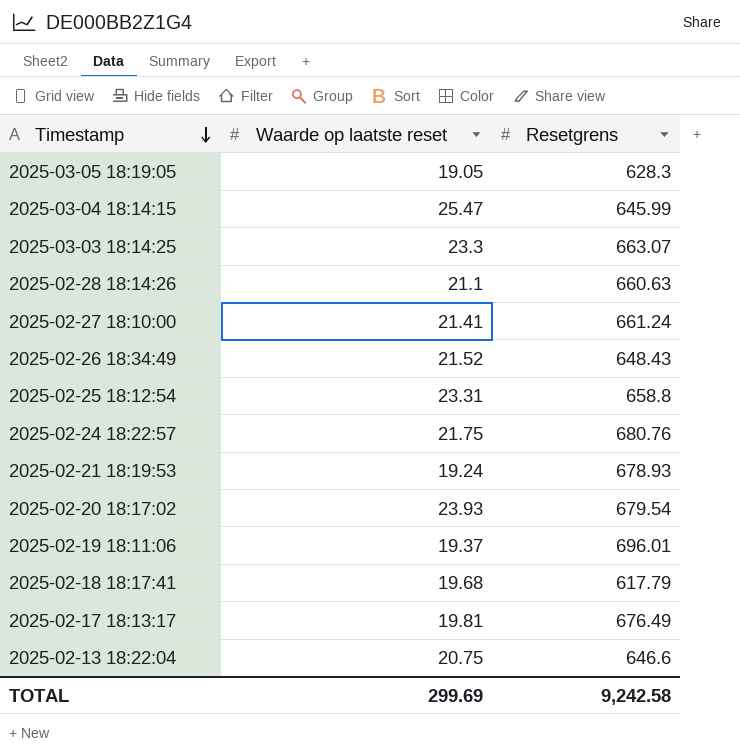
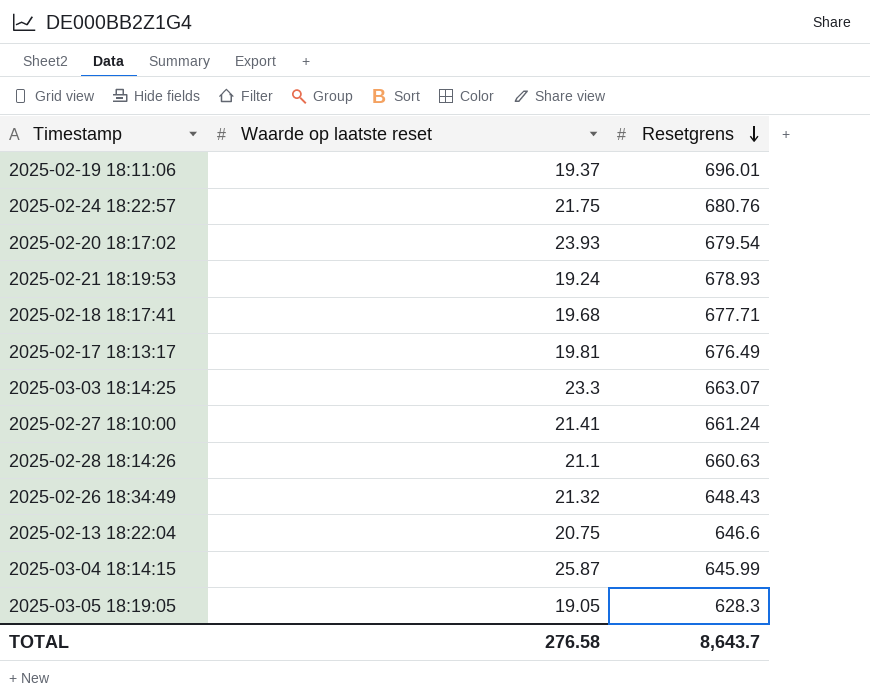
row order: Timestamp descending -> Resetgrens descending
row 2025-02-25 18:12:54: 23.31 | 658.8 -> none
2025-02-18 18:17:41 | Resetgrens: 617.79 -> 677.71
2025-02-26 18:34:49 | Waarde op laatste reset: 21.52 -> 21.32
2025-03-04 18:14:15 | Waarde op laatste reset: 25.47 -> 25.87
TOTAL | Waarde op laatste reset: 299.69 -> 276.58
TOTAL | Resetgrens: 9,242.58 -> 8,643.7

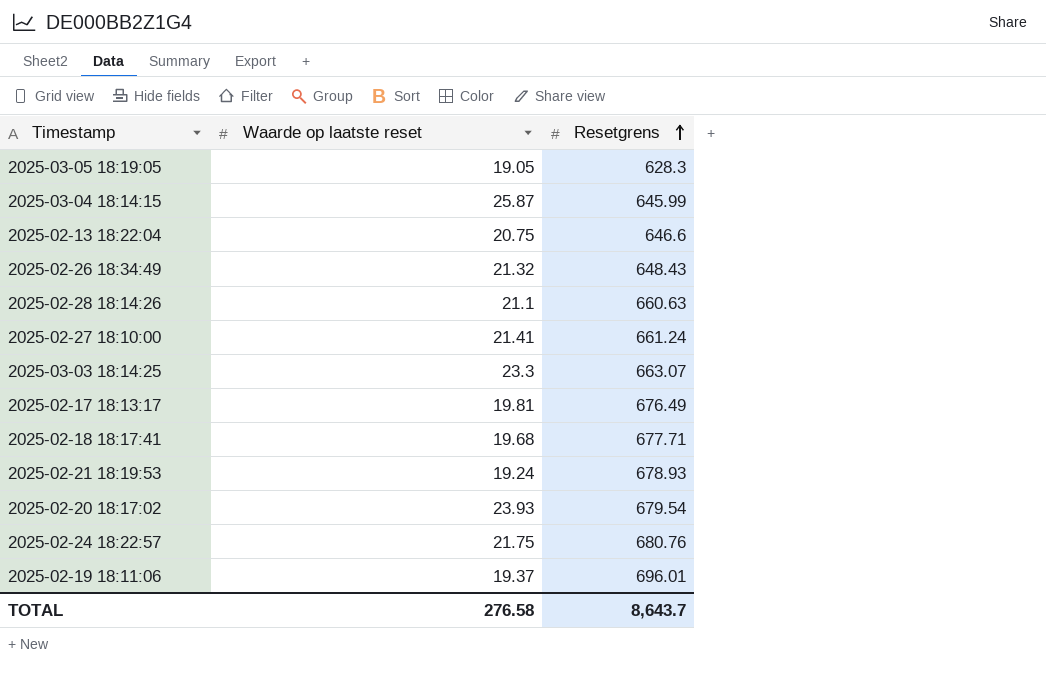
row order: Resetgrens descending -> Resetgrens ascending

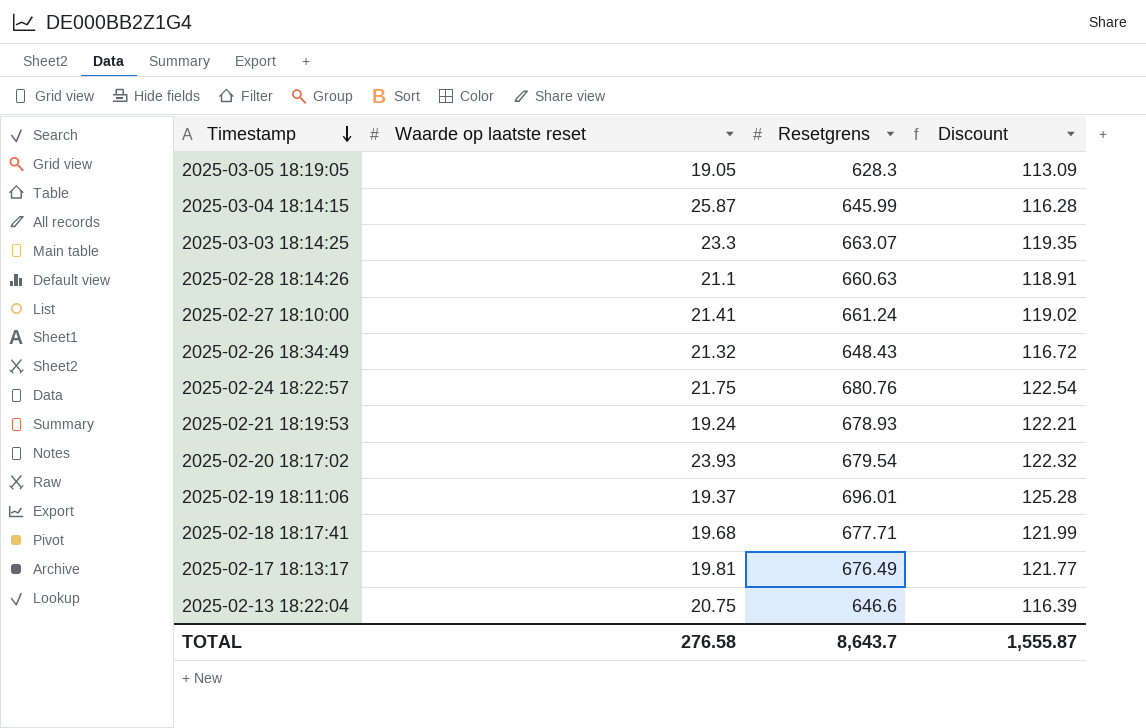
row order: Resetgrens ascending -> Timestamp descending
column Discount | formula: none -> [Resetgrens] * 0.18

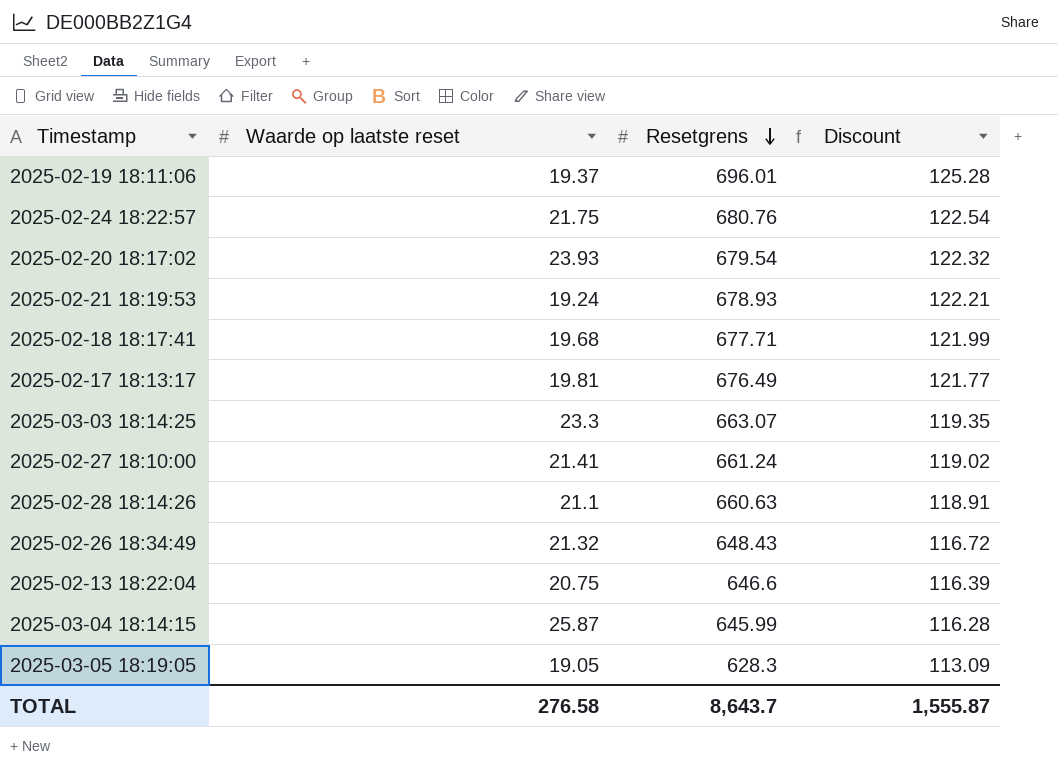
row order: Timestamp descending -> Resetgrens descending

